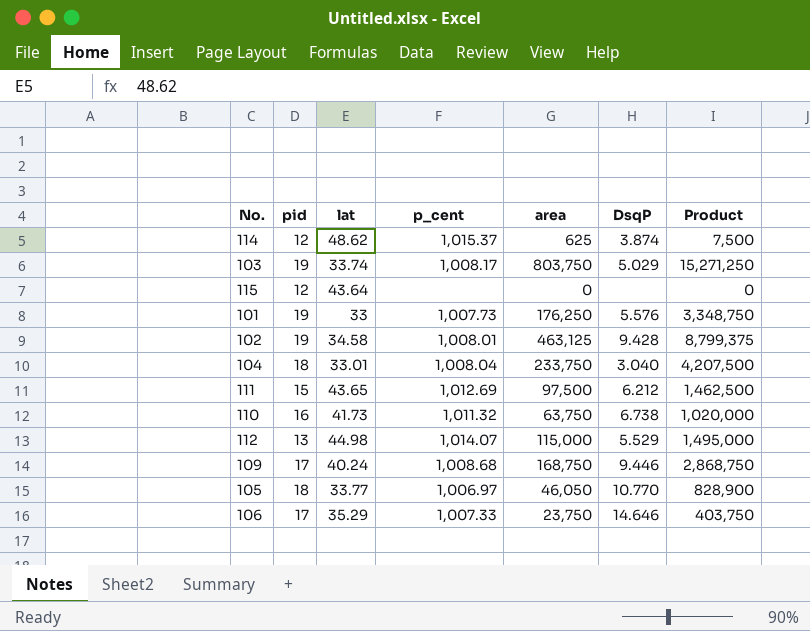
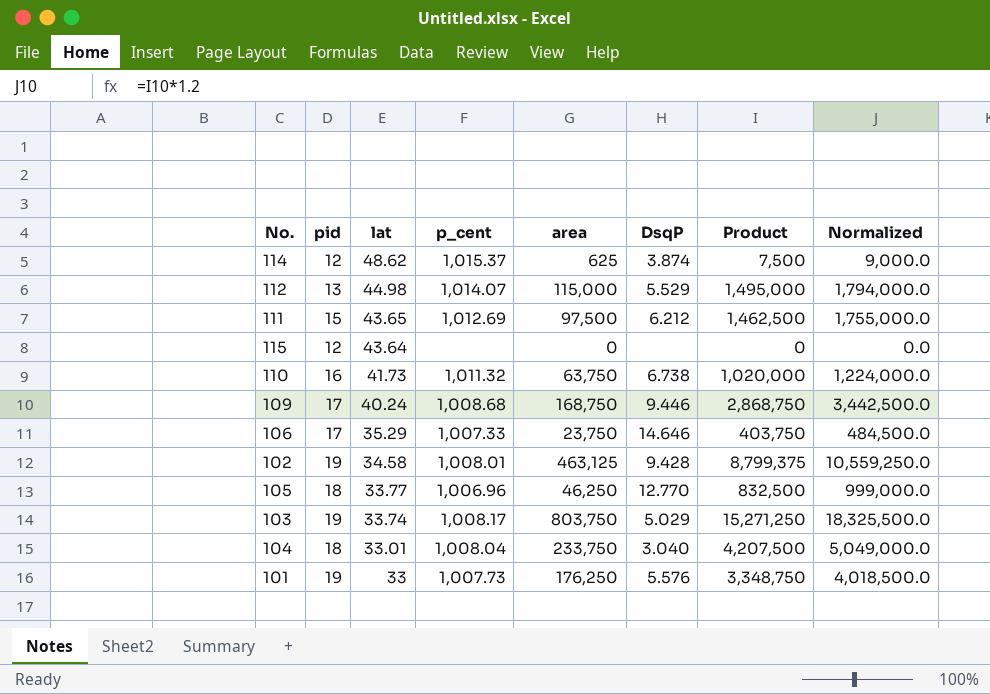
row order: none -> lat descending
column Normalized | formula: none -> [Product] * 1.2
105 | p_cent: 1,006.97 -> 1,006.96
105 | area: 46,050 -> 46,250
105 | DsqP: 10.770 -> 12.770
105 | Product: 828,900 -> 832,500

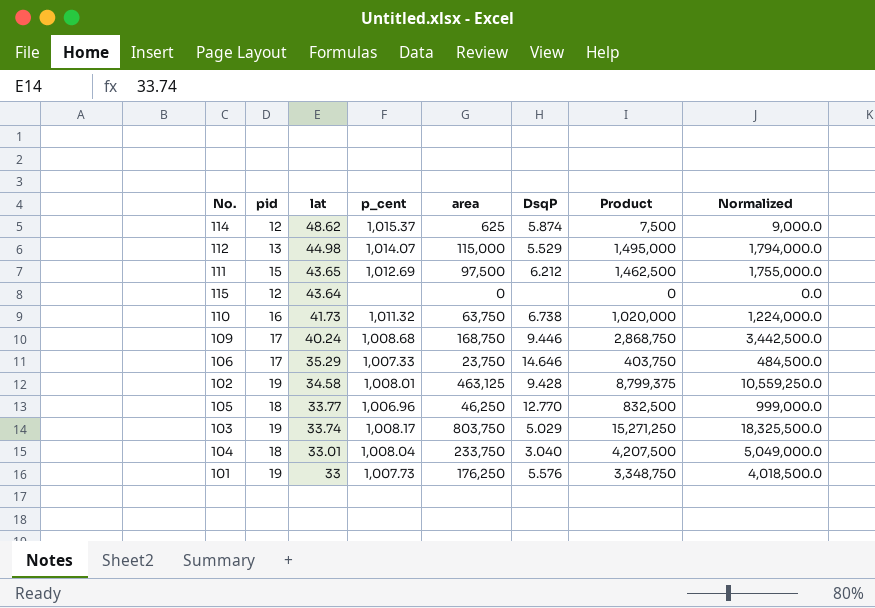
114 | DsqP: 3.874 -> 5.874

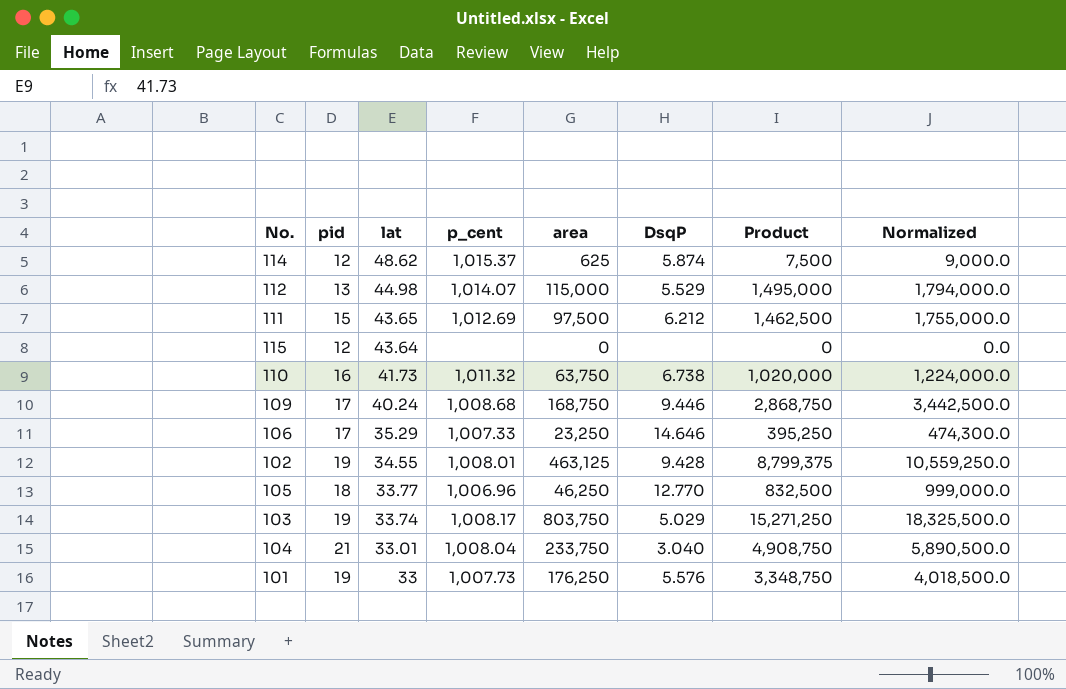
106 | area: 23,750 -> 23,250
106 | Product: 403,750 -> 395,250
106 | Normalized: 484,500.0 -> 474,300.0
102 | lat: 34.58 -> 34.55
104 | pid: 18 -> 21
104 | Product: 4,207,500 -> 4,908,750
104 | Normalized: 5,049,000.0 -> 5,890,500.0

